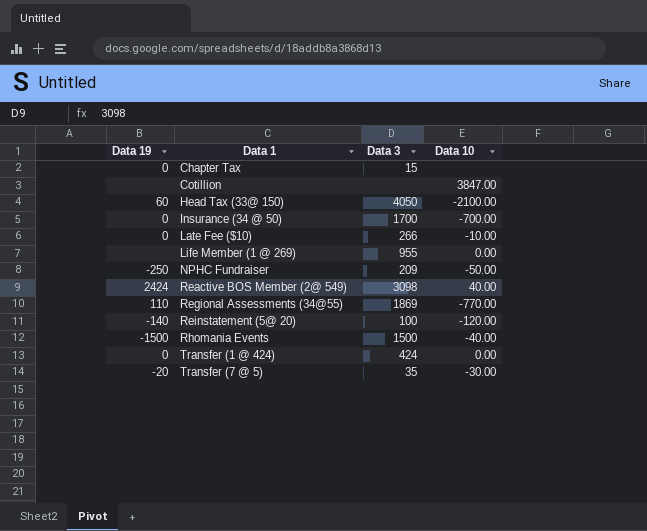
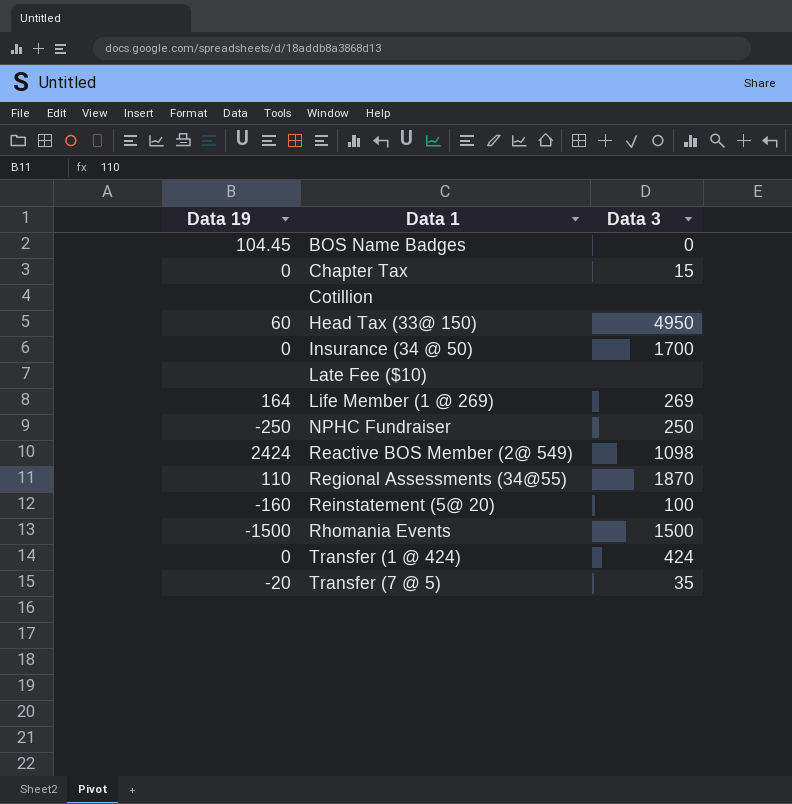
column Data 10 | position: 4 -> none
row BOS Name Badges: none -> 104.45 | 0
Head Tax (33@ 150) | Data 3: 4050 -> 4950
Late Fee ($10) | Data 19: 0 -> none
Late Fee ($10) | Data 3: 266 -> none
Life Member (1 @ 269) | Data 19: none -> 164
Life Member (1 @ 269) | Data 3: 955 -> 269
NPHC Fundraiser | Data 3: 209 -> 250
Reactive BOS Member (2@ 549) | Data 3: 3098 -> 1098
Regional Assessments (34@55) | Data 3: 1869 -> 1870
Reinstatement (5@ 20) | Data 19: -140 -> -160

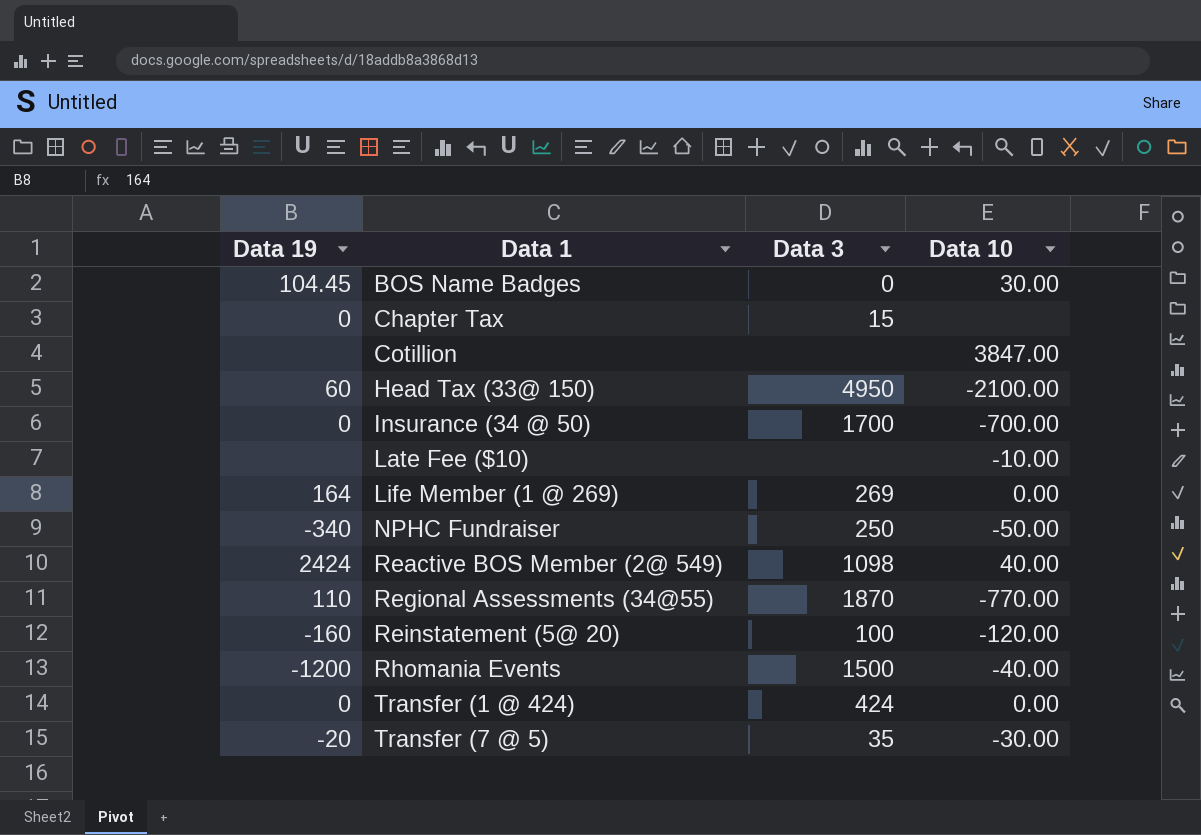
column Data 10 | position: none -> 4
NPHC Fundraiser | Data 19: -250 -> -340
Rhomania Events | Data 19: -1500 -> -1200

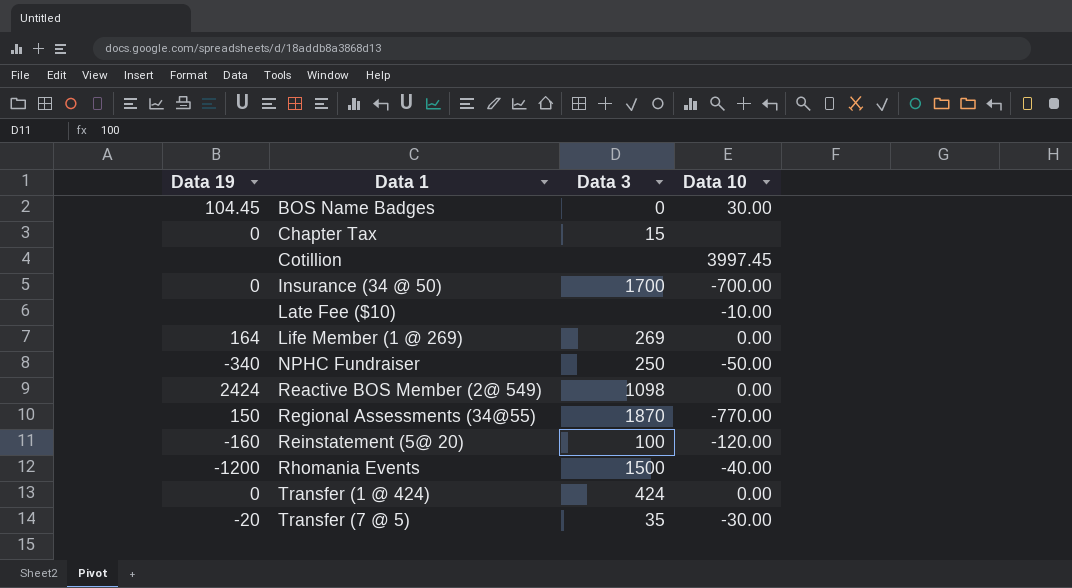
row Head Tax (33@ 150): 60 | 4950 | -2100.00 -> none
Cotillion | Data 10: 3847.00 -> 3997.45
Reactive BOS Member (2@ 549) | Data 10: 40.00 -> 0.00
Regional Assessments (34@55) | Data 19: 110 -> 150

